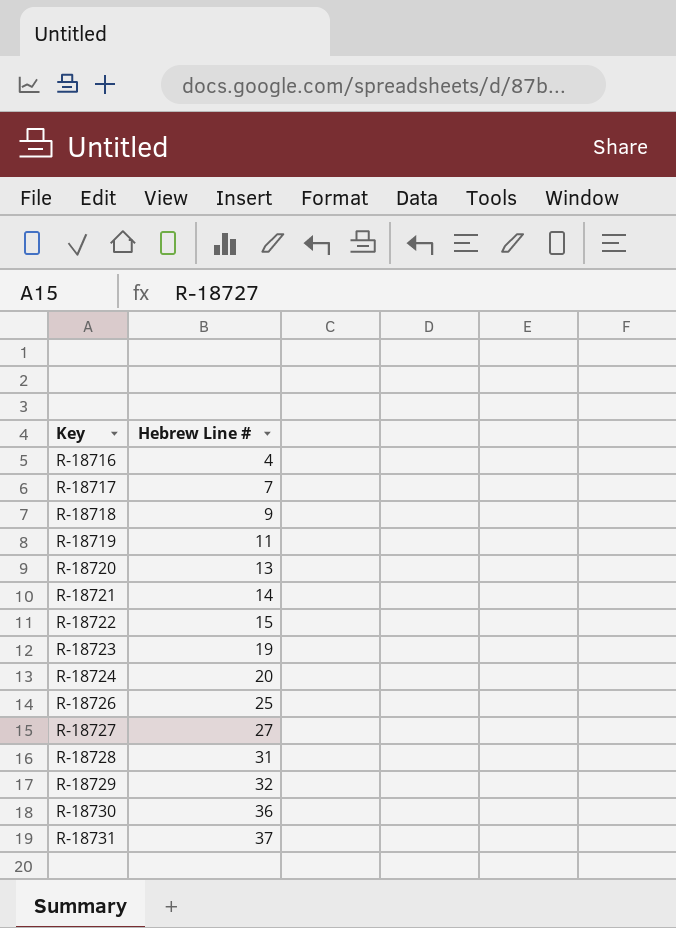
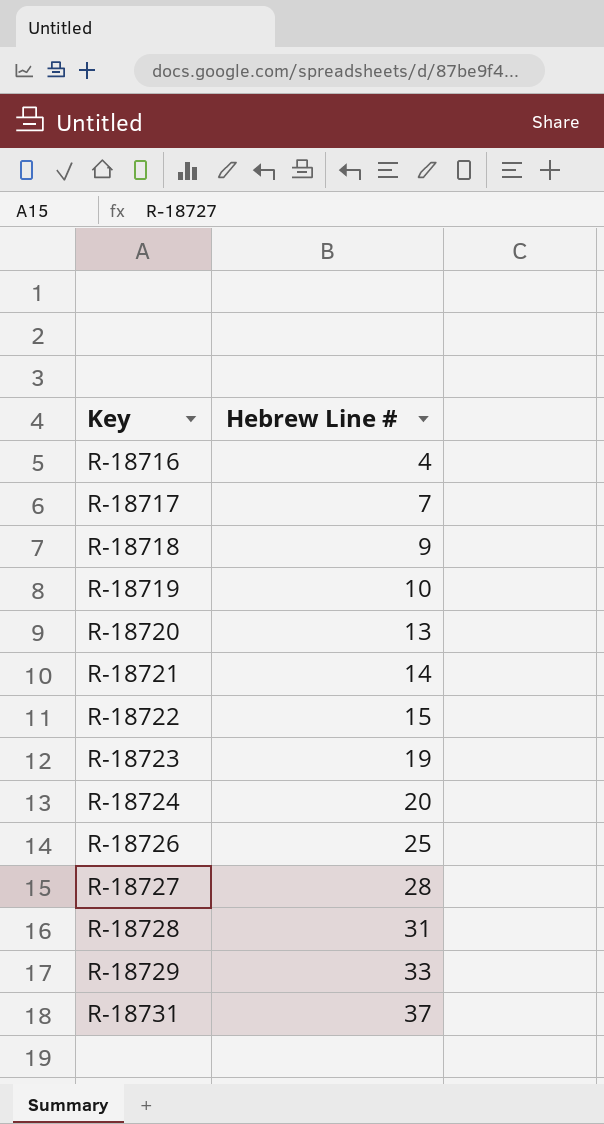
row R-18730: 36 -> none
R-18719 | Hebrew Line #: 11 -> 10
R-18727 | Hebrew Line #: 27 -> 28
R-18729 | Hebrew Line #: 32 -> 33

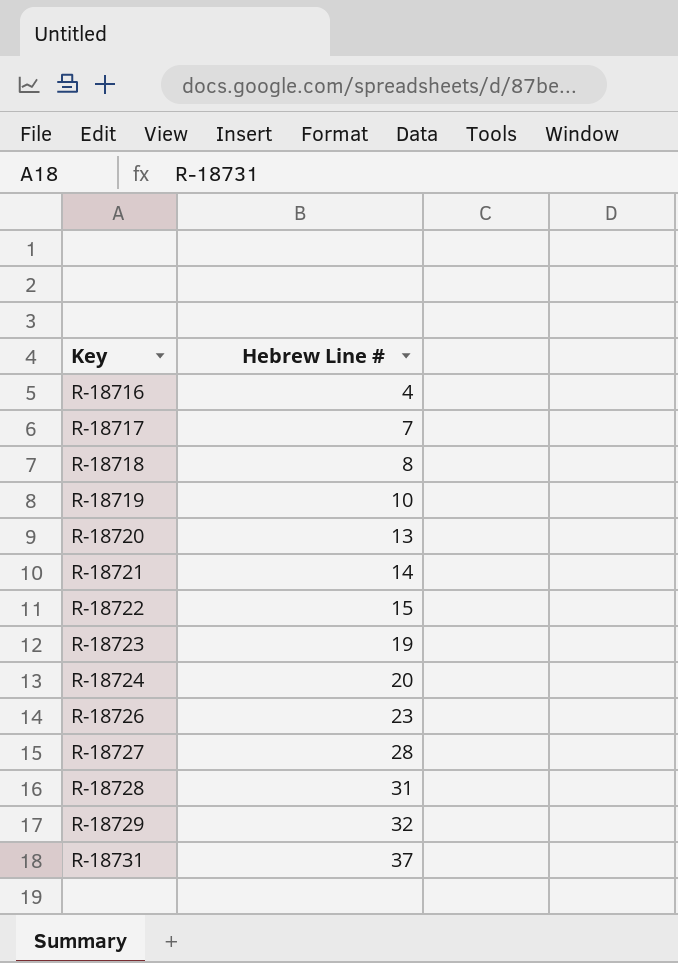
R-18718 | Hebrew Line #: 9 -> 8
R-18726 | Hebrew Line #: 25 -> 23
R-18729 | Hebrew Line #: 33 -> 32

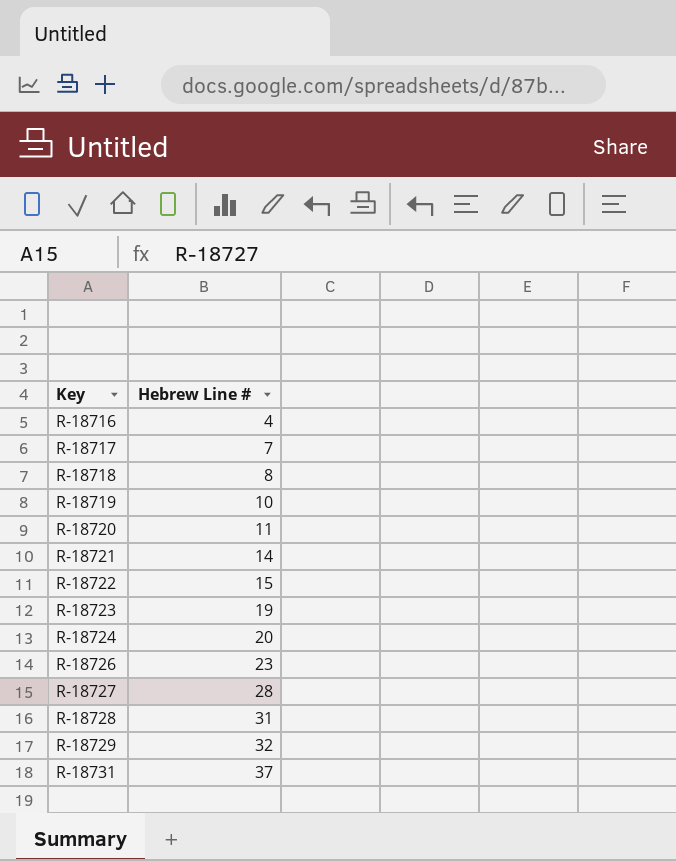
R-18720 | Hebrew Line #: 13 -> 11

